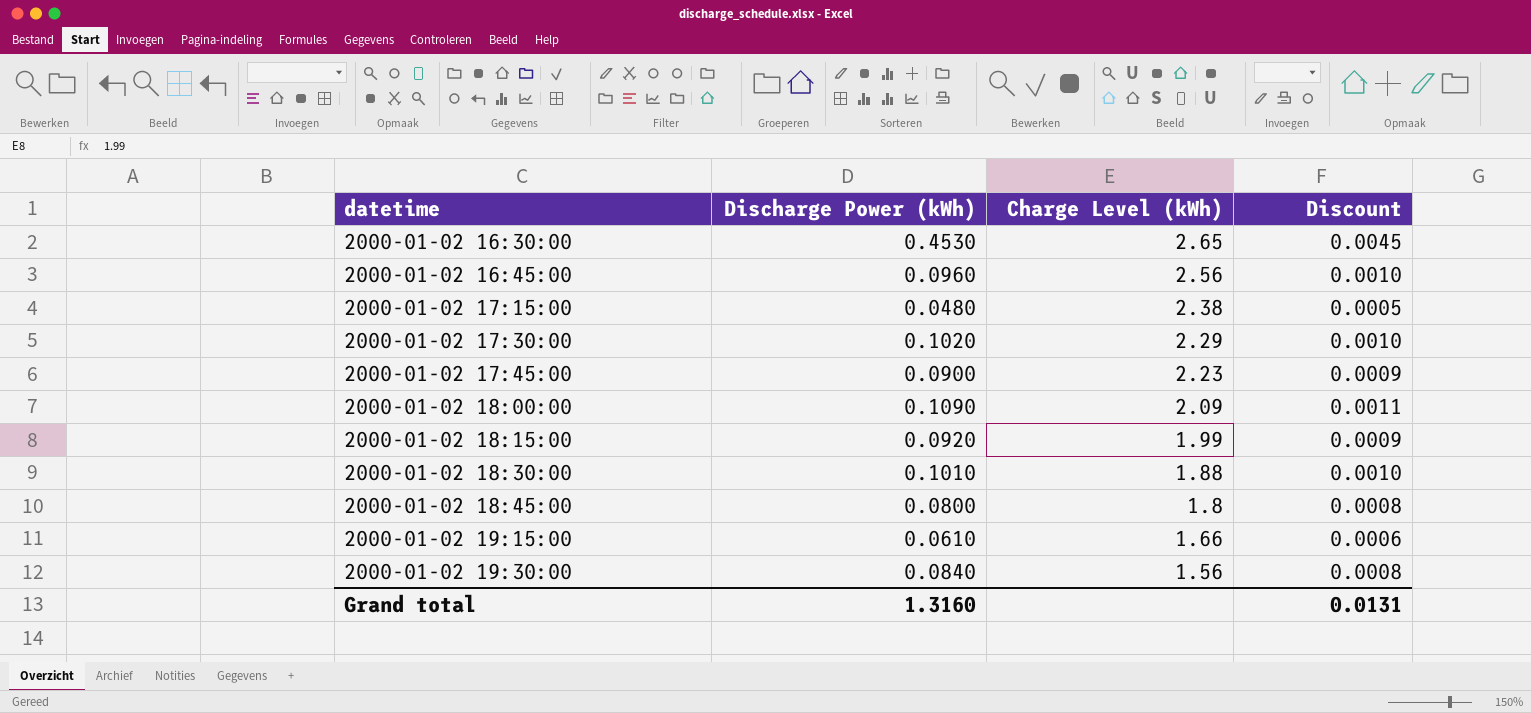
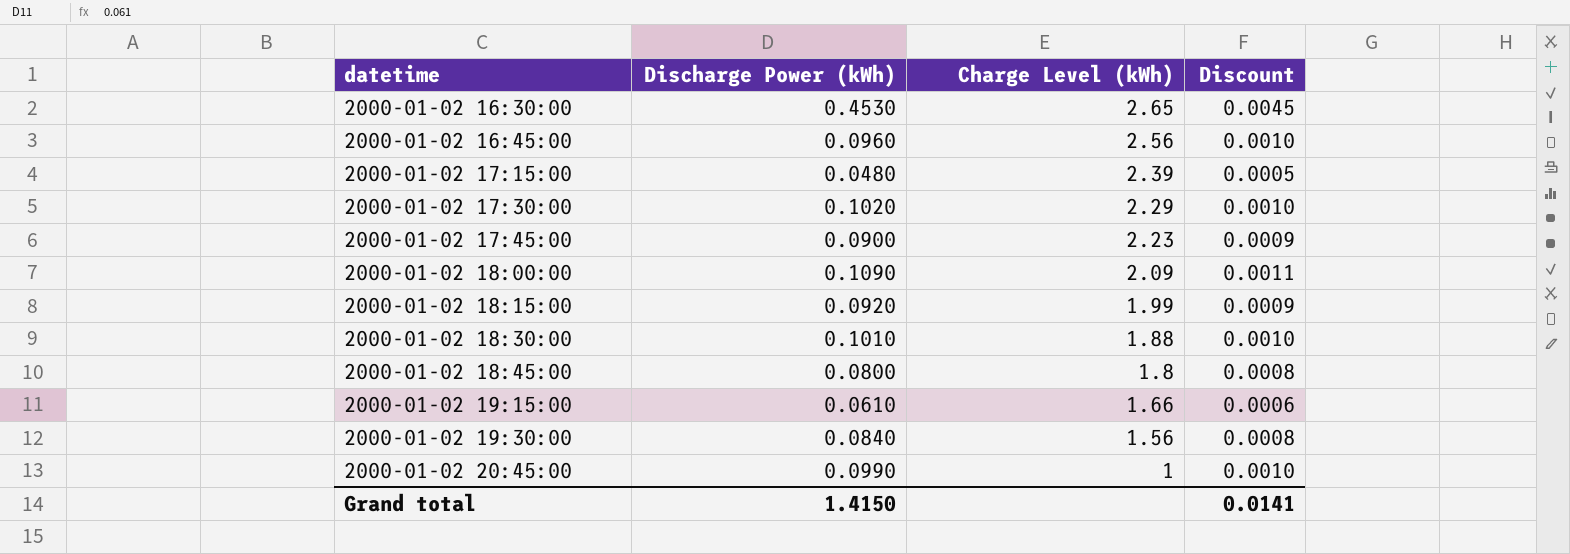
2000-01-02 17:15:00 | Charge Level (kWh): 2.38 -> 2.39
row 2000-01-02 20:45:00: none -> 0.0990 | 1 | 0.0010
Grand total | Discharge Power (kWh): 1.3160 -> 1.4150
Grand total | Discount: 0.0131 -> 0.0141

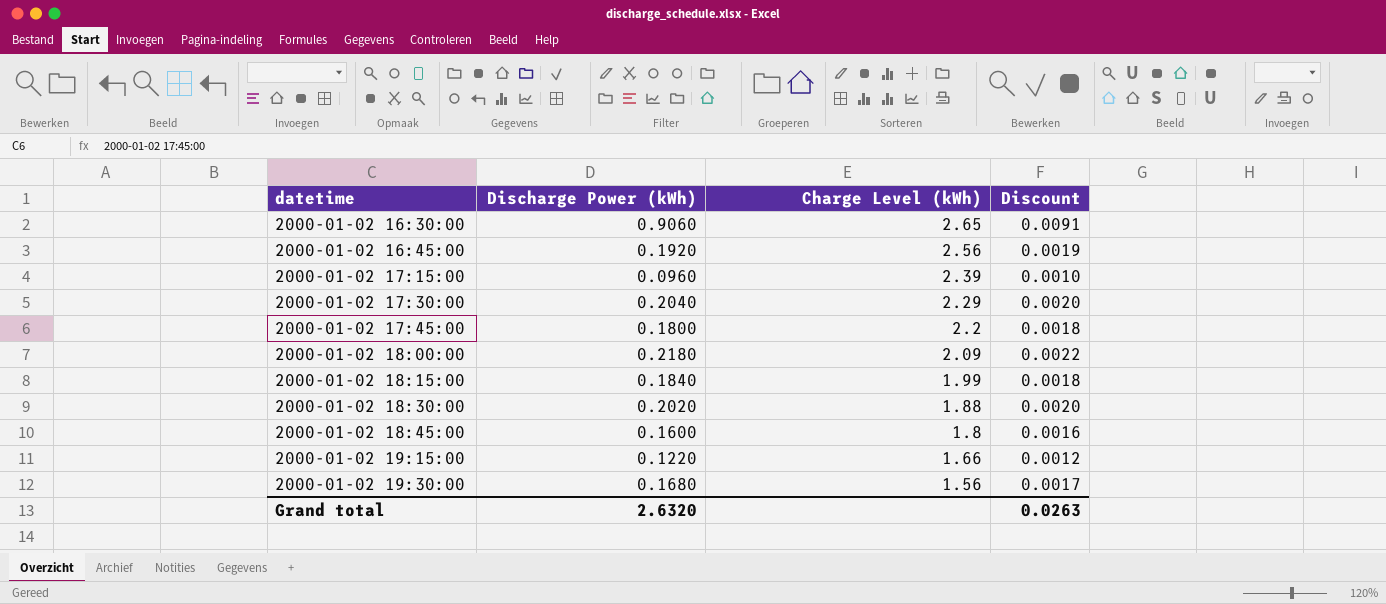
row 2000-01-02 20:45:00: 0.0990 | 1 | 0.0010 -> none
2000-01-02 16:30:00 | Discharge Power (kWh): 0.4530 -> 0.9060
2000-01-02 16:30:00 | Discount: 0.0045 -> 0.0091
2000-01-02 16:45:00 | Discharge Power (kWh): 0.0960 -> 0.1920
2000-01-02 16:45:00 | Discount: 0.0010 -> 0.0019
2000-01-02 17:15:00 | Discharge Power (kWh): 0.0480 -> 0.0960
2000-01-02 17:15:00 | Discount: 0.0005 -> 0.0010
2000-01-02 17:30:00 | Discharge Power (kWh): 0.1020 -> 0.2040
2000-01-02 17:30:00 | Discount: 0.0010 -> 0.0020
2000-01-02 17:45:00 | Discharge Power (kWh): 0.0900 -> 0.1800
2000-01-02 17:45:00 | Charge Level (kWh): 2.23 -> 2.2
2000-01-02 17:45:00 | Discount: 0.0009 -> 0.0018
2000-01-02 18:00:00 | Discharge Power (kWh): 0.1090 -> 0.2180
2000-01-02 18:00:00 | Discount: 0.0011 -> 0.0022
2000-01-02 18:15:00 | Discharge Power (kWh): 0.0920 -> 0.1840
2000-01-02 18:15:00 | Discount: 0.0009 -> 0.0018
2000-01-02 18:30:00 | Discharge Power (kWh): 0.1010 -> 0.2020
2000-01-02 18:30:00 | Discount: 0.0010 -> 0.0020
2000-01-02 18:45:00 | Discharge Power (kWh): 0.0800 -> 0.1600
2000-01-02 18:45:00 | Discount: 0.0008 -> 0.0016
2000-01-02 19:15:00 | Discharge Power (kWh): 0.0610 -> 0.1220
2000-01-02 19:15:00 | Discount: 0.0006 -> 0.0012
2000-01-02 19:30:00 | Discharge Power (kWh): 0.0840 -> 0.1680
2000-01-02 19:30:00 | Discount: 0.0008 -> 0.0017
Grand total | Discharge Power (kWh): 1.4150 -> 2.6320
Grand total | Discount: 0.0141 -> 0.0263

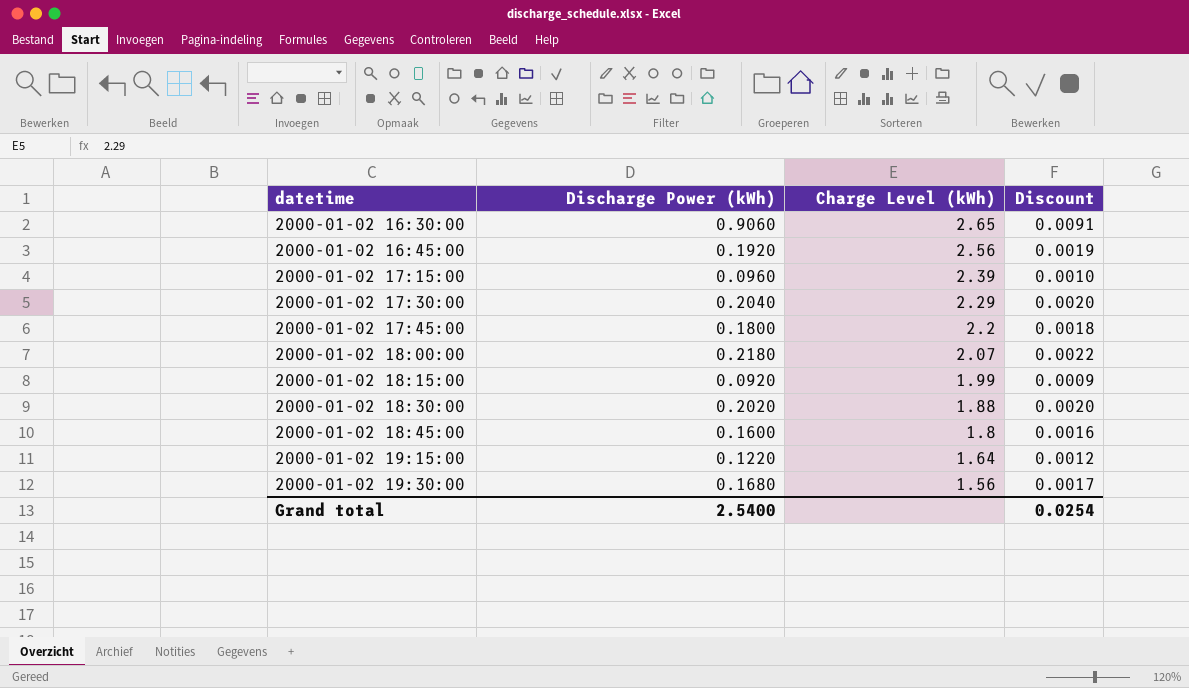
2000-01-02 18:00:00 | Charge Level (kWh): 2.09 -> 2.07
2000-01-02 18:15:00 | Discharge Power (kWh): 0.1840 -> 0.0920
2000-01-02 18:15:00 | Discount: 0.0018 -> 0.0009
2000-01-02 19:15:00 | Charge Level (kWh): 1.66 -> 1.64
Grand total | Discharge Power (kWh): 2.6320 -> 2.5400
Grand total | Discount: 0.0263 -> 0.0254

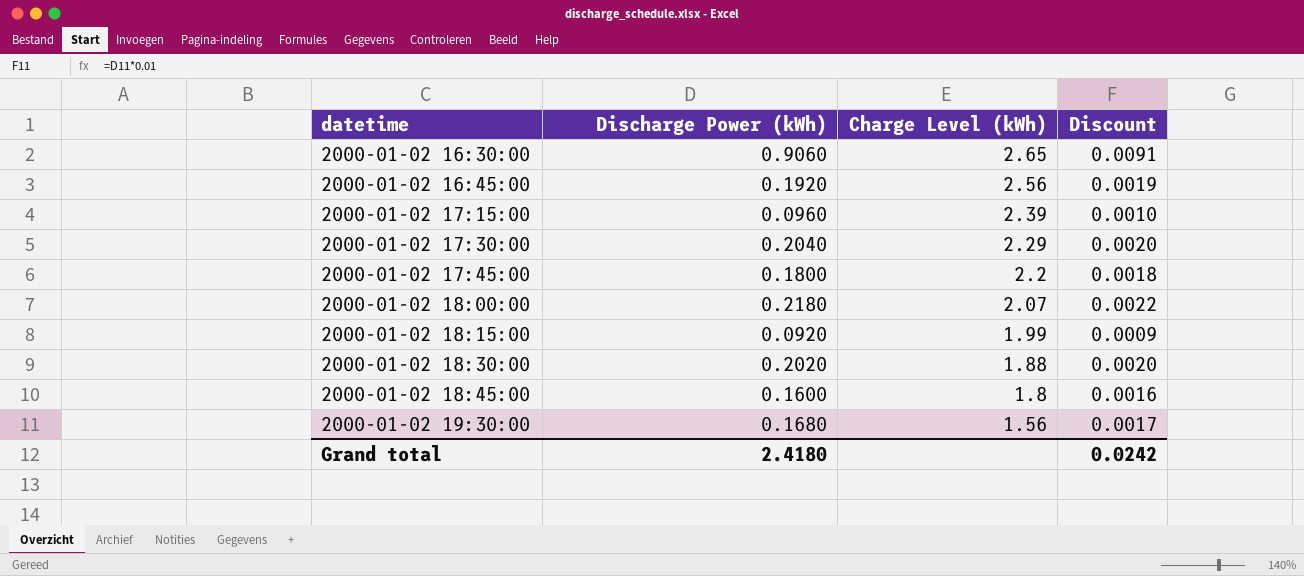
row 2000-01-02 19:15:00: 0.1220 | 1.64 | 0.0012 -> none
Grand total | Discharge Power (kWh): 2.5400 -> 2.4180
Grand total | Discount: 0.0254 -> 0.0242

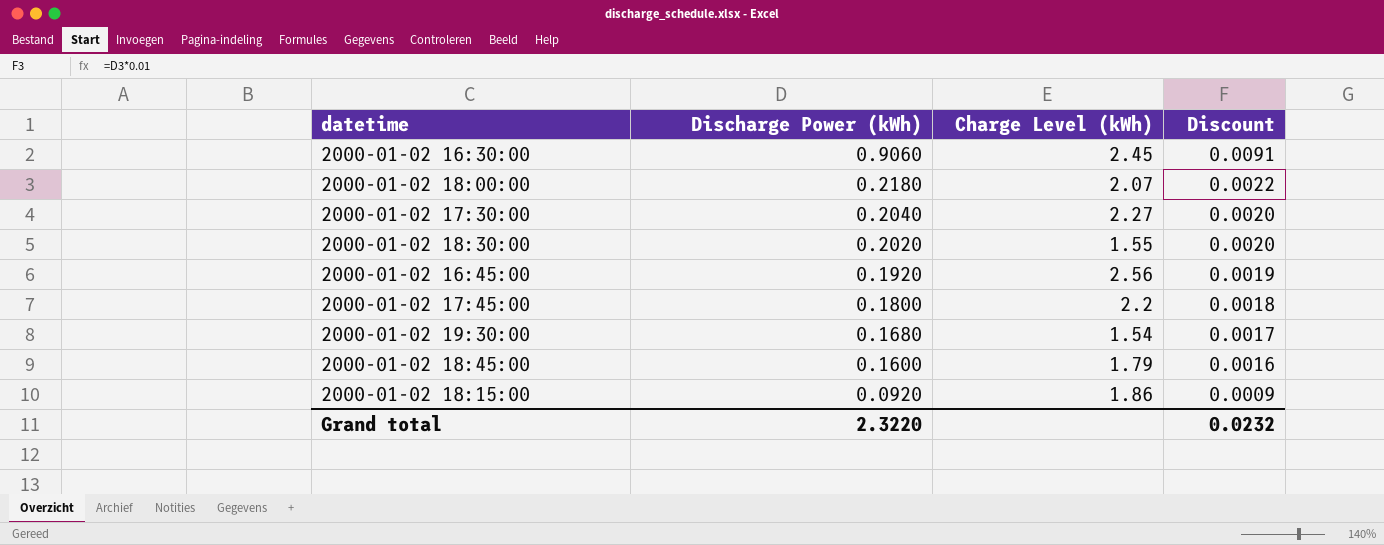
row order: datetime ascending -> Discharge Power (kWh) descending
row 2000-01-02 17:15:00: 0.0960 | 2.39 | 0.0010 -> none
2000-01-02 16:30:00 | Charge Level (kWh): 2.65 -> 2.45
2000-01-02 17:30:00 | Charge Level (kWh): 2.29 -> 2.27
2000-01-02 18:30:00 | Charge Level (kWh): 1.88 -> 1.55
2000-01-02 19:30:00 | Charge Level (kWh): 1.56 -> 1.54
2000-01-02 18:45:00 | Charge Level (kWh): 1.8 -> 1.79
2000-01-02 18:15:00 | Charge Level (kWh): 1.99 -> 1.86
Grand total | Discharge Power (kWh): 2.4180 -> 2.3220
Grand total | Discount: 0.0242 -> 0.0232

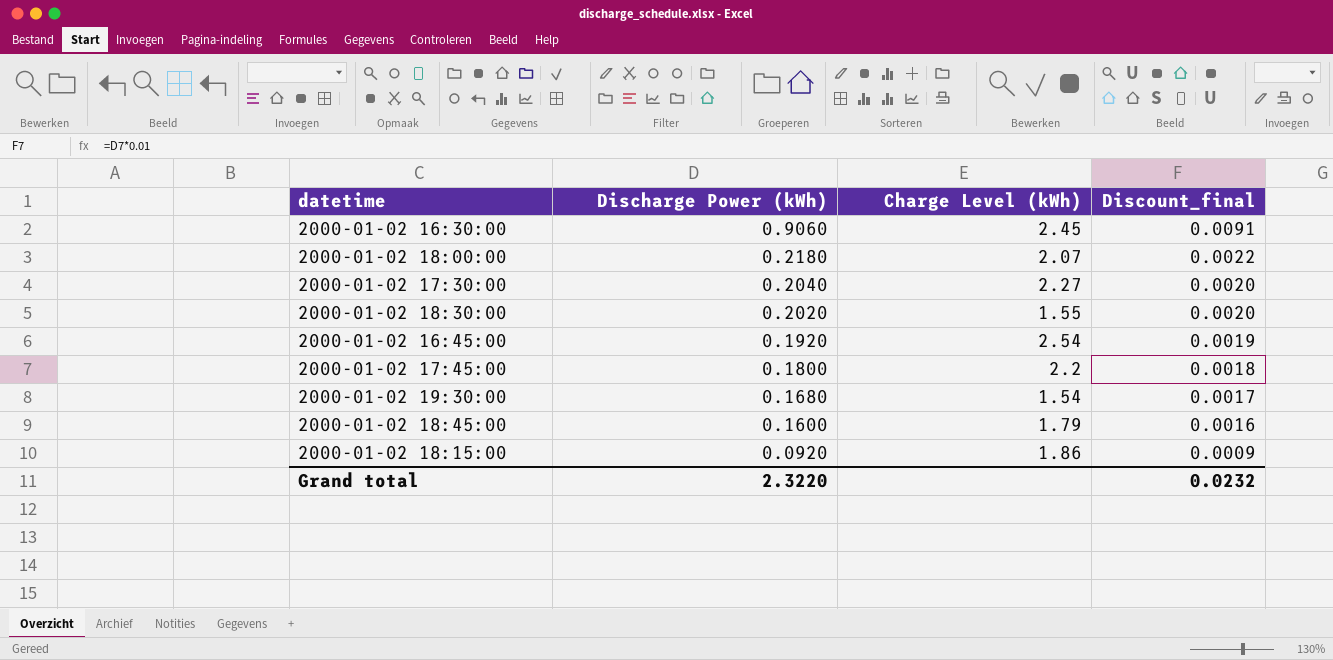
column name: Discount -> Discount_final
2000-01-02 16:45:00 | Charge Level (kWh): 2.56 -> 2.54

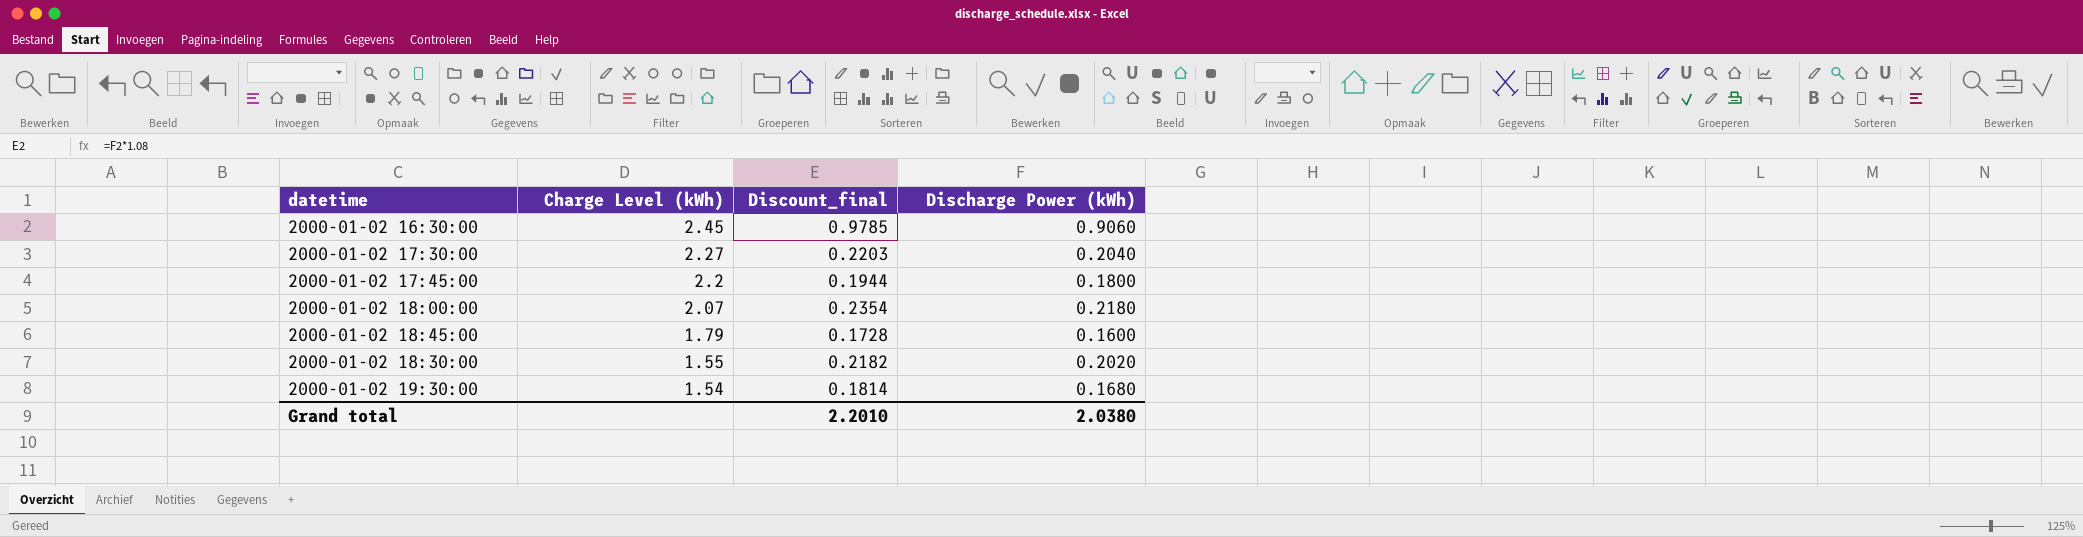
row order: Discharge Power (kWh) descending -> Charge Level (kWh) descending
column Discount_final | formula: [Discharge Power (kWh)] * 0.01 -> [Discharge Power (kWh)] * 1.08
column Discharge Power (kWh) | position: 2 -> 4
row 2000-01-02 16:45:00: 0.1920 | 2.54 | 0.0019 -> none
row 2000-01-02 18:15:00: 0.0920 | 1.86 | 0.0009 -> none
Grand total | Discount_final: 0.0232 -> 2.2010
Grand total | Discharge Power (kWh): 2.3220 -> 2.0380

